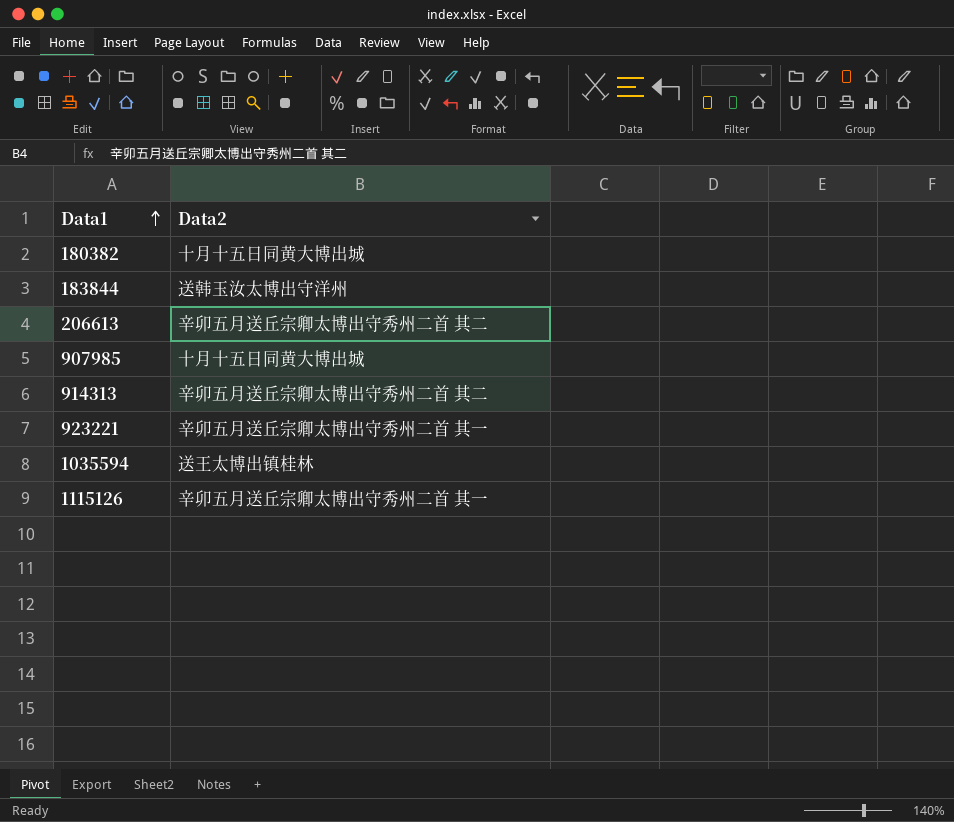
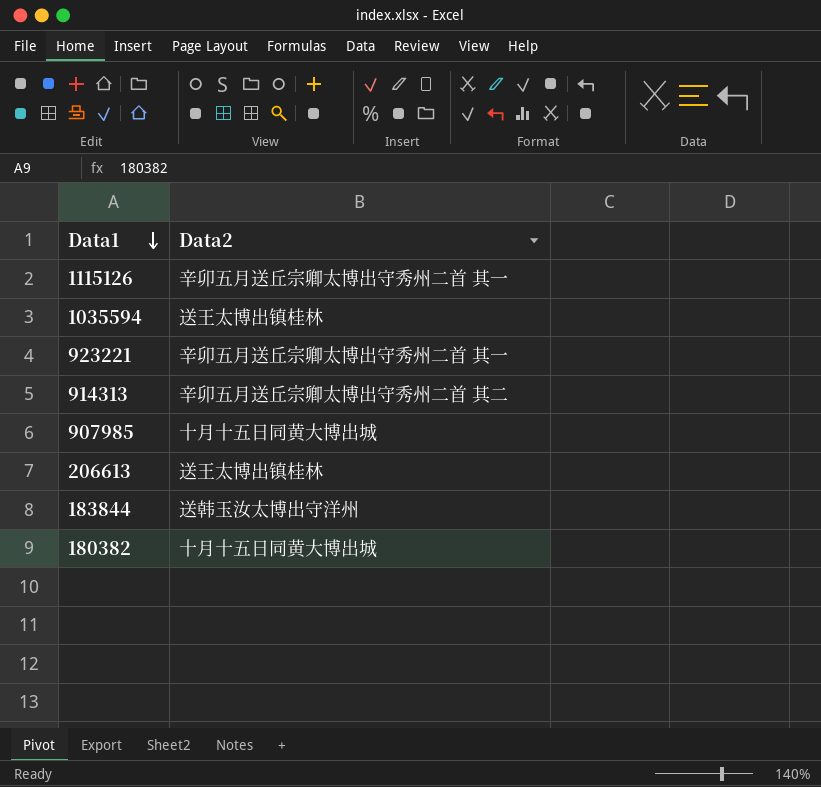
row order: Data1 ascending -> Data1 descending
206613 | Data2: 辛卯五月送丘宗卿太博出守秀州二首 其二 -> 送王太博出镇桂林

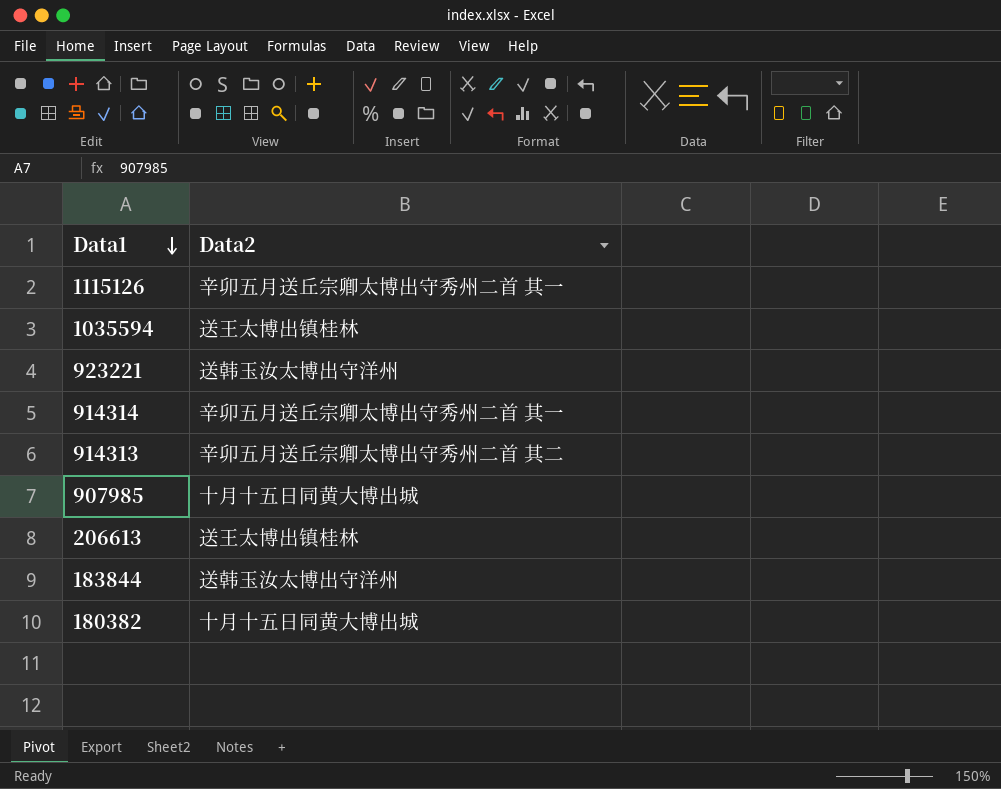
923221 | Data2: 辛卯五月送丘宗卿太博出守秀州二首 其一 -> 送韩玉汝太博出守洋州
row 914314: none -> 辛卯五月送丘宗卿太博出守秀州二首 其一

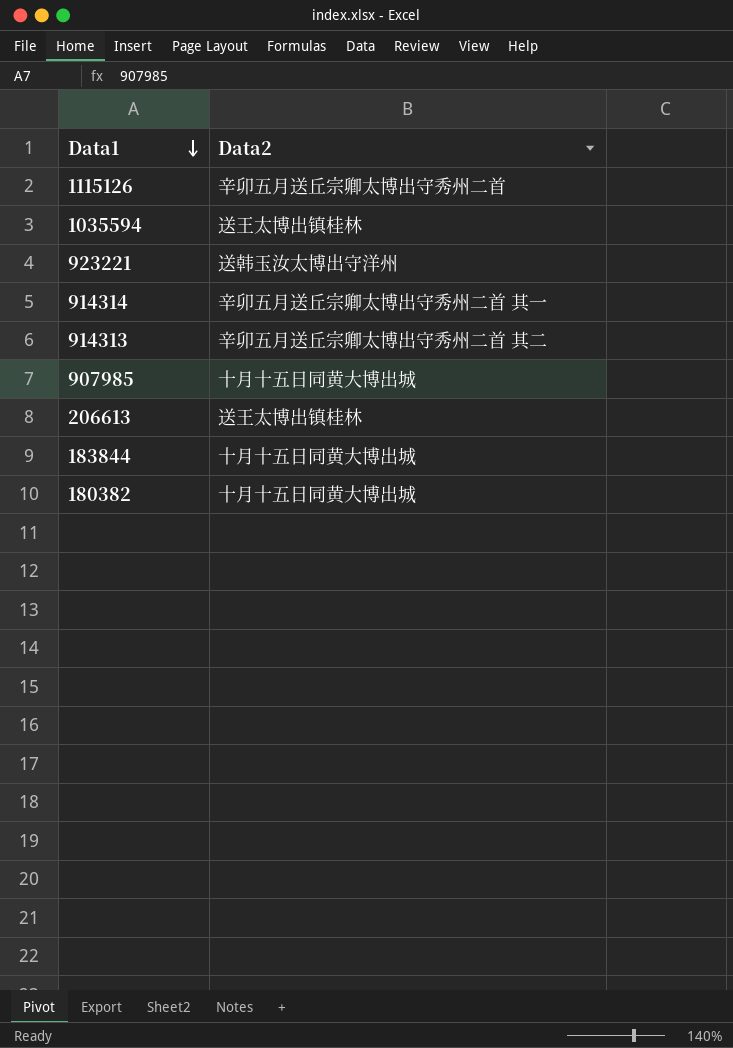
1115126 | Data2: 辛卯五月送丘宗卿太博出守秀州二首 其一 -> 辛卯五月送丘宗卿太博出守秀州二首
183844 | Data2: 送韩玉汝太博出守洋州 -> 十月十五日同黄大博出城

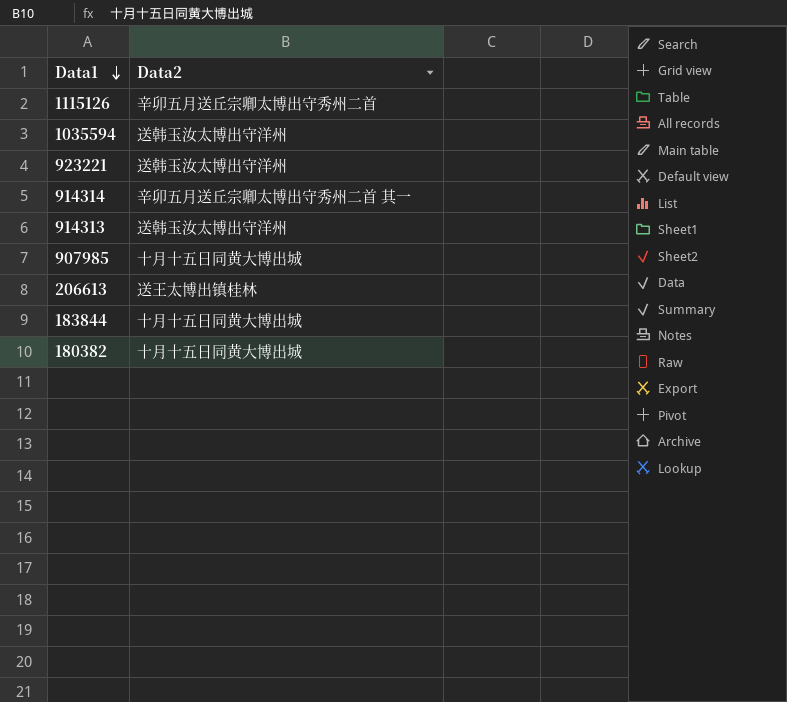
1035594 | Data2: 送王太博出镇桂林 -> 送韩玉汝太博出守洋州
914313 | Data2: 辛卯五月送丘宗卿太博出守秀州二首 其二 -> 送韩玉汝太博出守洋州

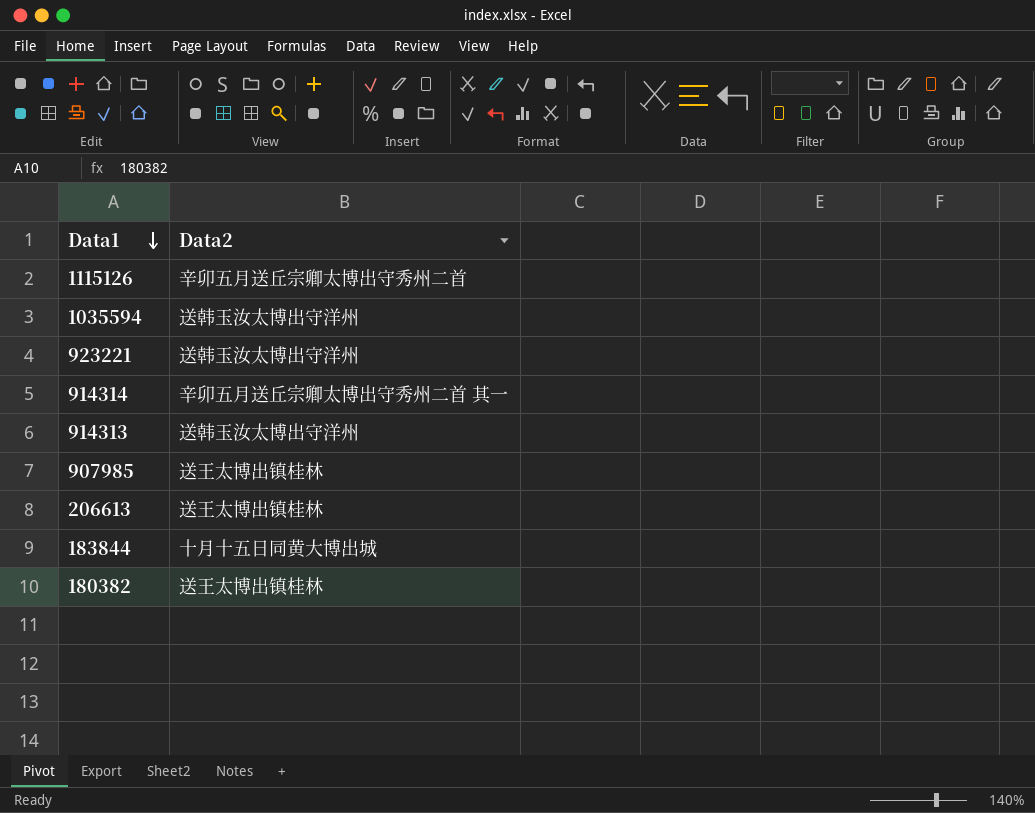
907985 | Data2: 十月十五日同黄大博出城 -> 送王太博出镇桂林
180382 | Data2: 十月十五日同黄大博出城 -> 送王太博出镇桂林

